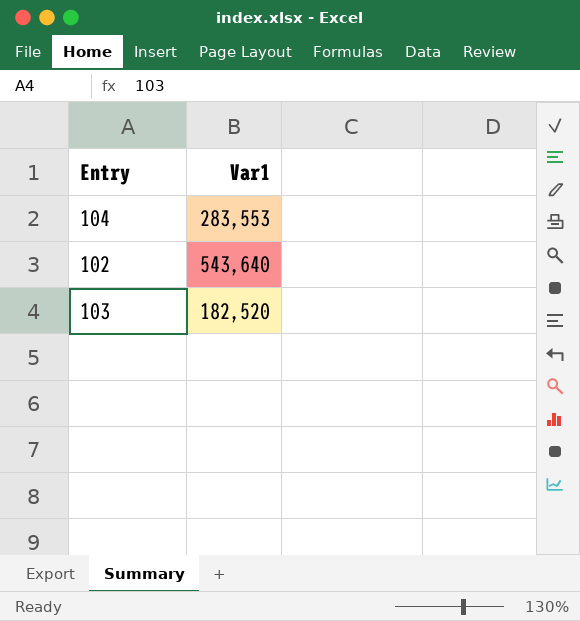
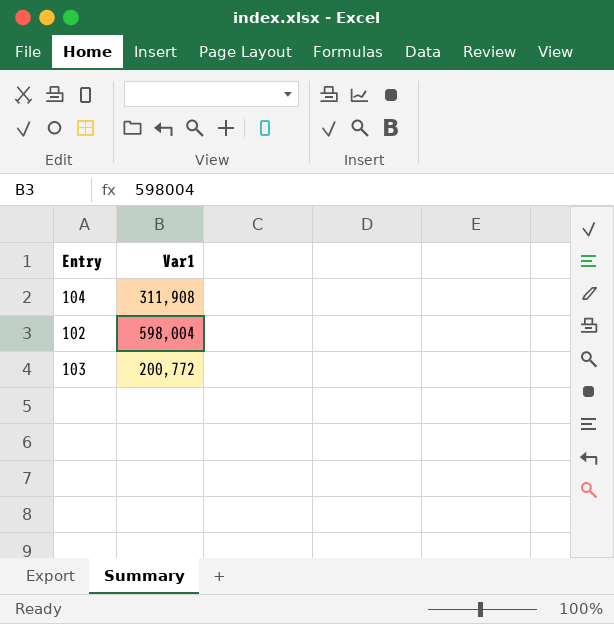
104 | Var1: 283,553 -> 311,908
102 | Var1: 543,640 -> 598,004
103 | Var1: 182,520 -> 200,772

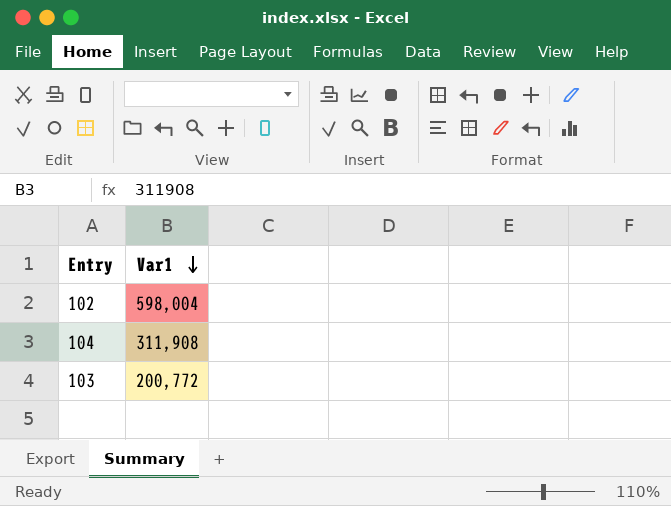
row order: none -> Var1 descending

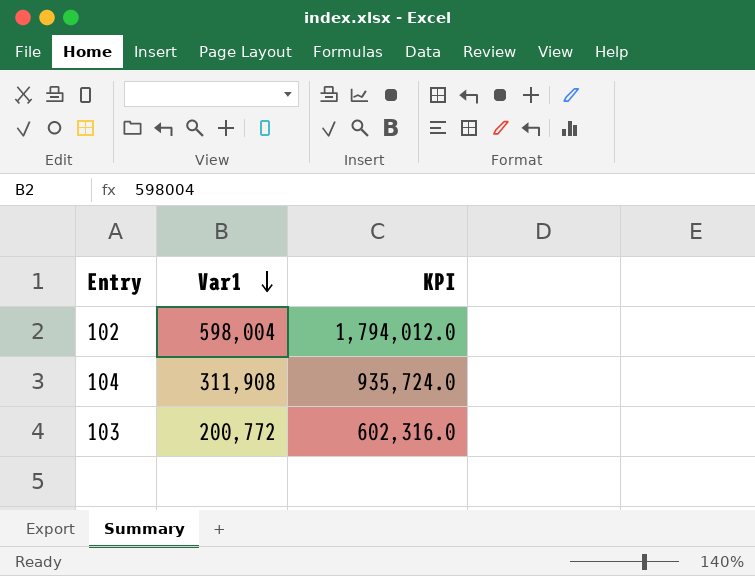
column KPI | formula: none -> [Var1] * 3

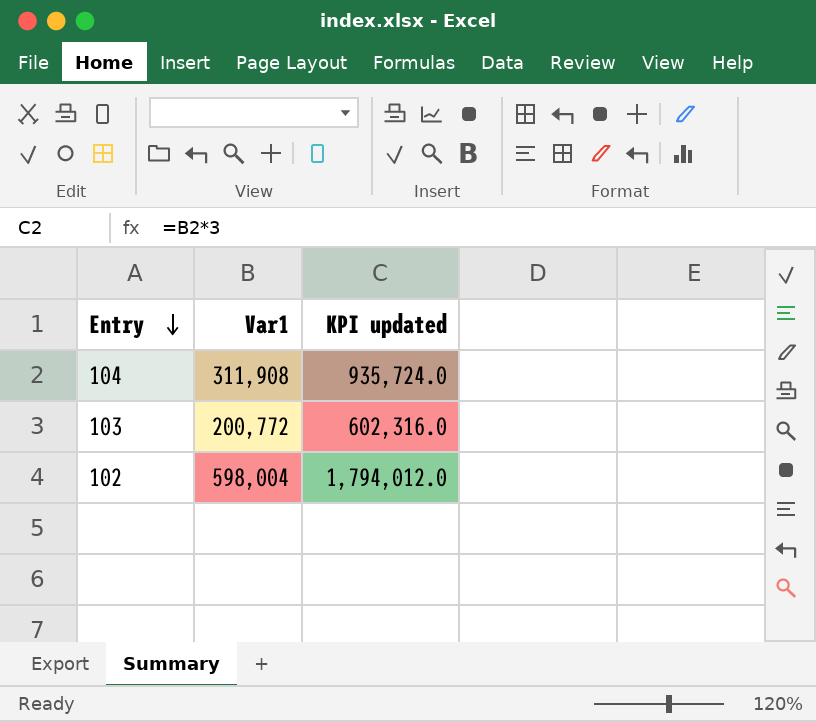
row order: Var1 descending -> Entry descending
column name: KPI -> KPI updated

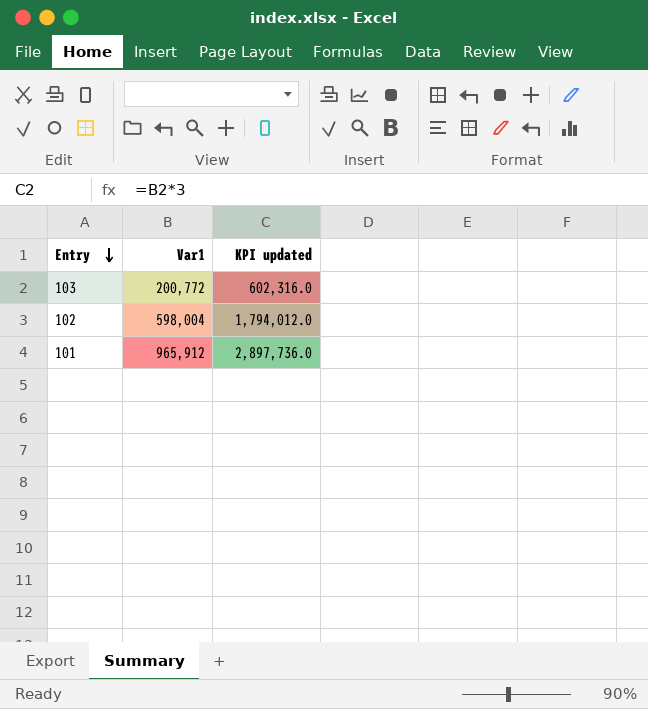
row 104: 311,908 | 935,724.0 -> none
row 101: none -> 965,912 | 2,897,736.0

